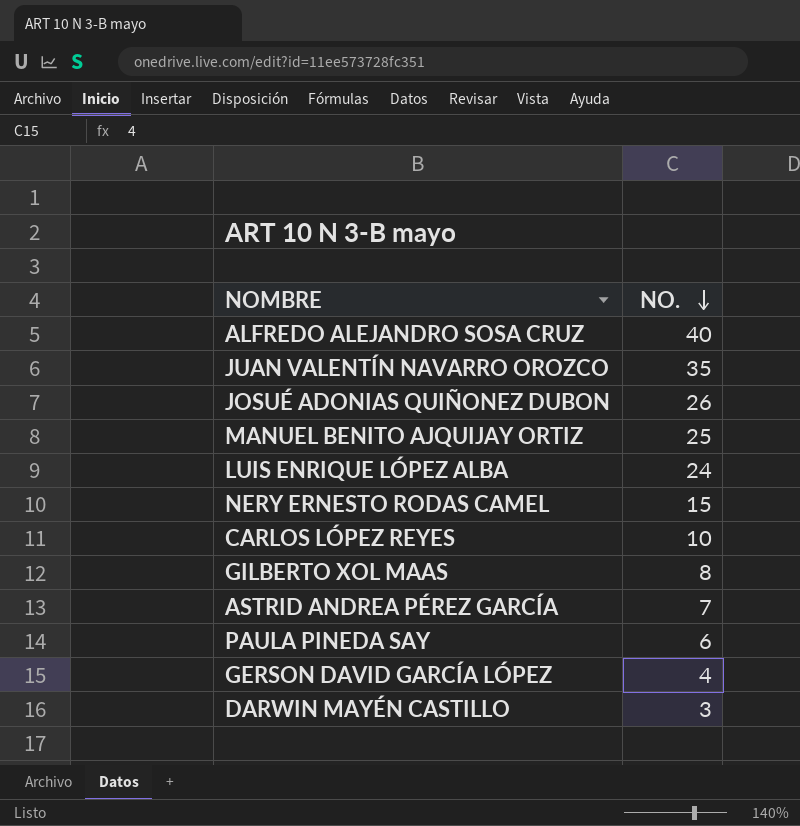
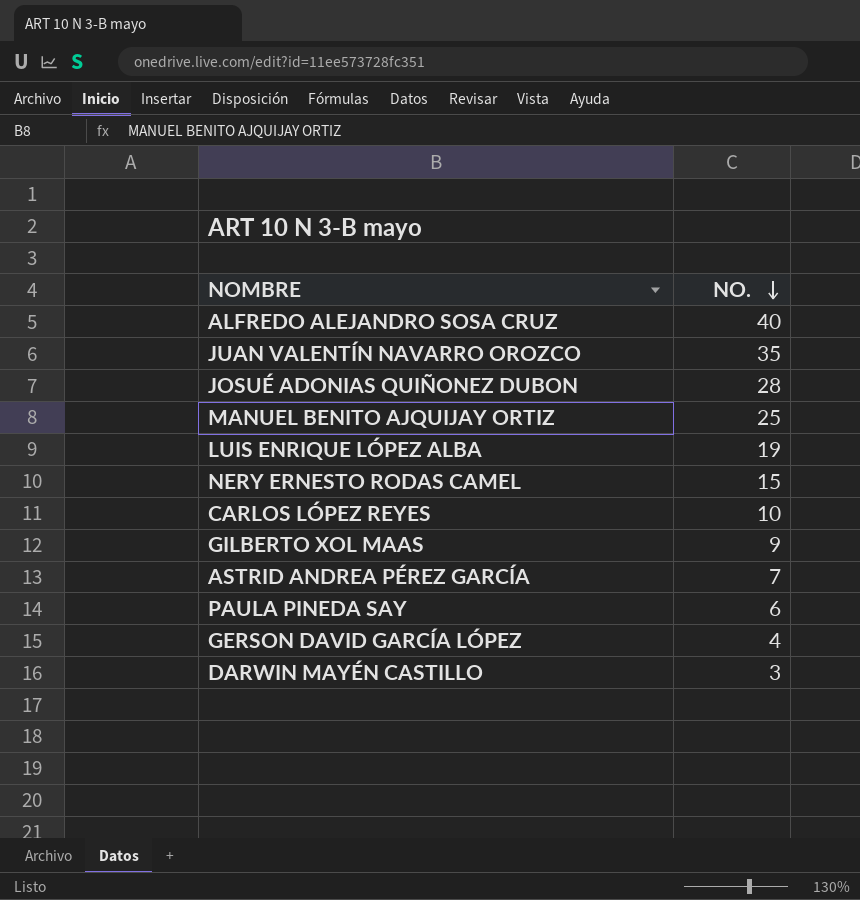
JOSUÉ ADONIAS QUIÑONEZ DUBON | NO.: 26 -> 28
LUIS ENRIQUE LÓPEZ ALBA | NO.: 24 -> 19
GILBERTO XOL MAAS | NO.: 8 -> 9

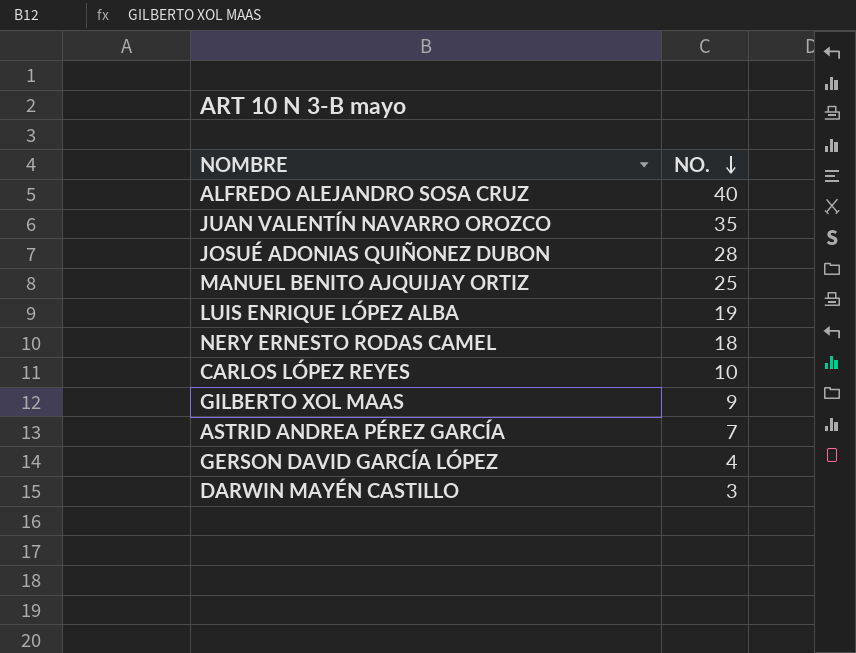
row PAULA PINEDA SAY: 6 -> none
NERY ERNESTO RODAS CAMEL | NO.: 15 -> 18

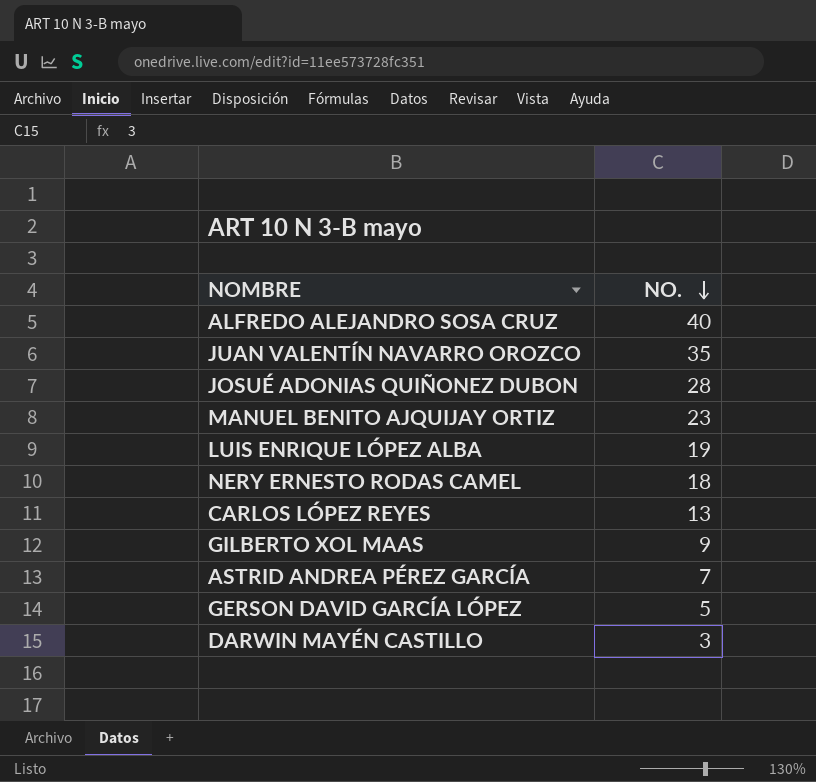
MANUEL BENITO AJQUIJAY ORTIZ | NO.: 25 -> 23
CARLOS LÓPEZ REYES | NO.: 10 -> 13
GERSON DAVID GARCÍA LÓPEZ | NO.: 4 -> 5

